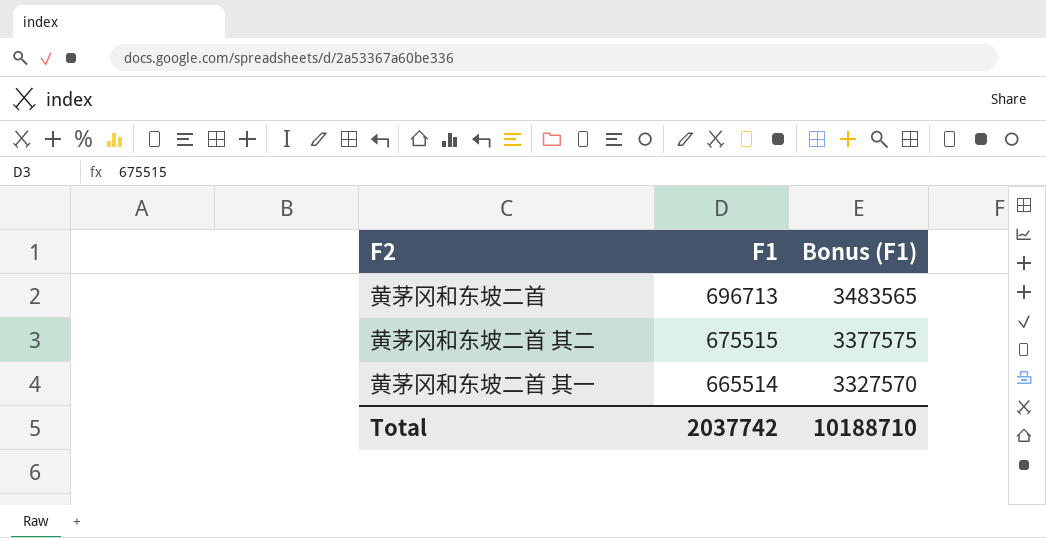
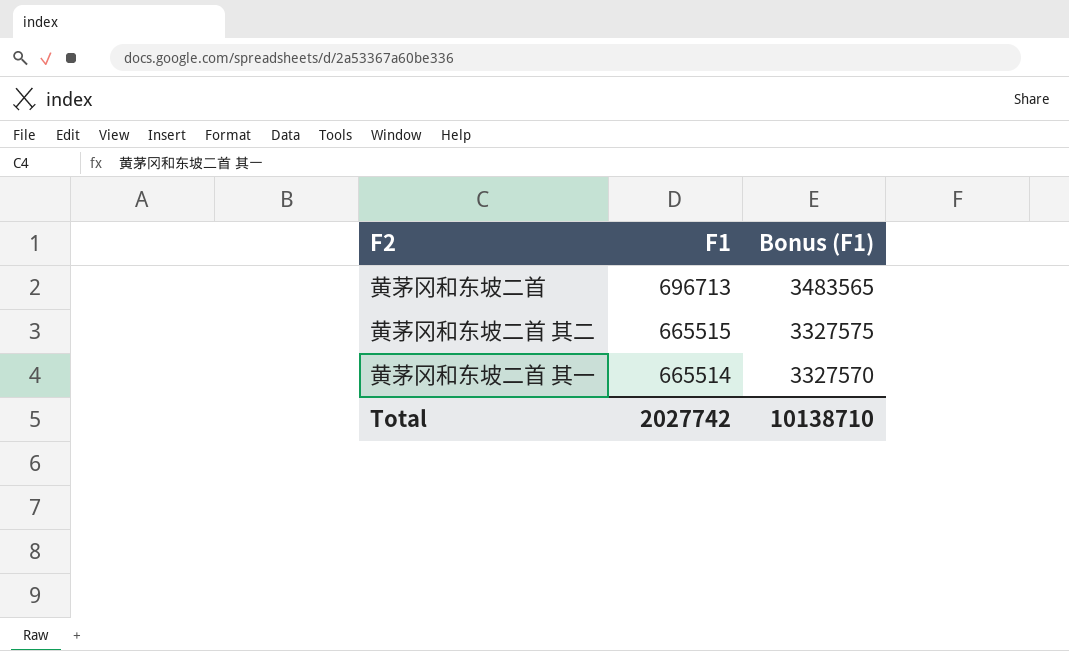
黄茅冈和东坡二首 其二 | F1: 675515 -> 665515
黄茅冈和东坡二首 其二 | Bonus (F1): 3377575 -> 3327575
Total | F1: 2037742 -> 2027742
Total | Bonus (F1): 10188710 -> 10138710

